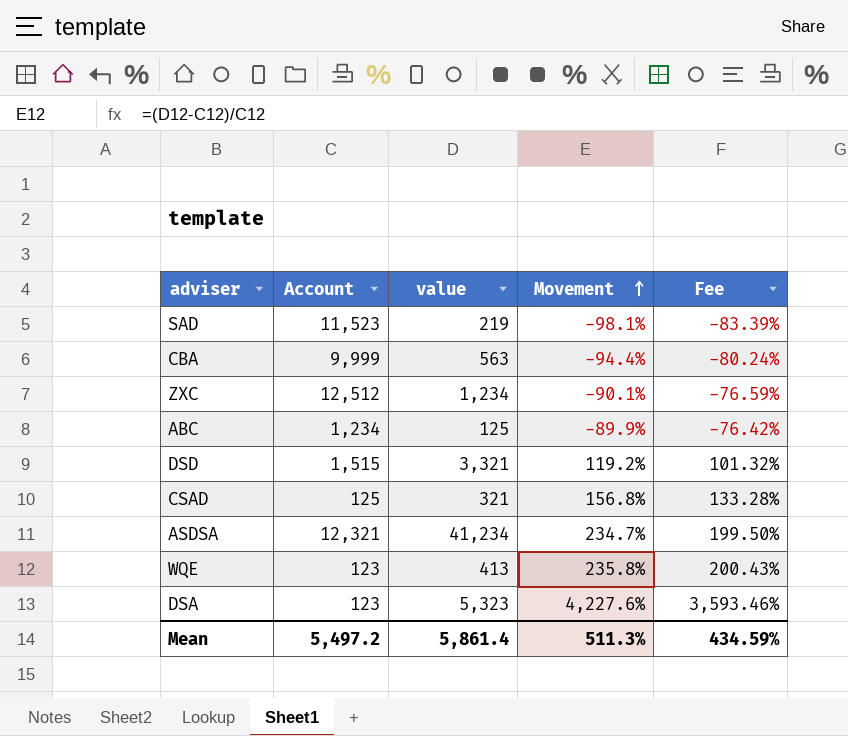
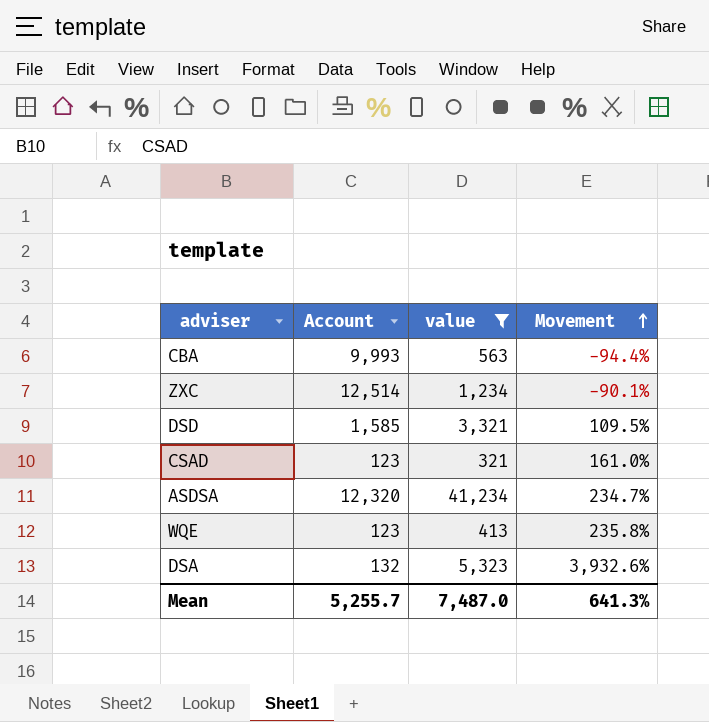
filter: none -> value >= 321
column Fee | formula: [Movement] * 0.85 -> none
CBA | Account: 9,999 -> 9,993
ZXC | Account: 12,512 -> 12,514
DSD | Account: 1,515 -> 1,585
DSD | Movement: 119.2% -> 109.5%
CSAD | Account: 125 -> 123
CSAD | Movement: 156.8% -> 161.0%
ASDSA | Account: 12,321 -> 12,320
DSA | Account: 123 -> 132
DSA | Movement: 4,227.6% -> 3,932.6%
Mean | Account: 5,497.2 -> 5,255.7
Mean | value: 5,861.4 -> 7,487.0
Mean | Movement: 511.3% -> 641.3%

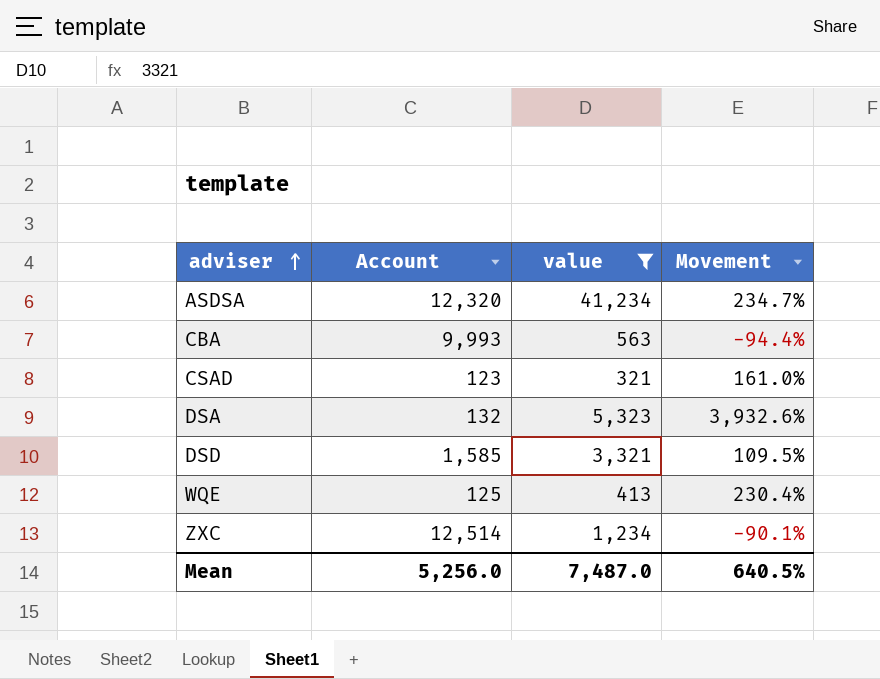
row order: Movement ascending -> adviser ascending
WQE | Account: 123 -> 125
WQE | Movement: 235.8% -> 230.4%
Mean | Account: 5,255.7 -> 5,256.0
Mean | Movement: 641.3% -> 640.5%

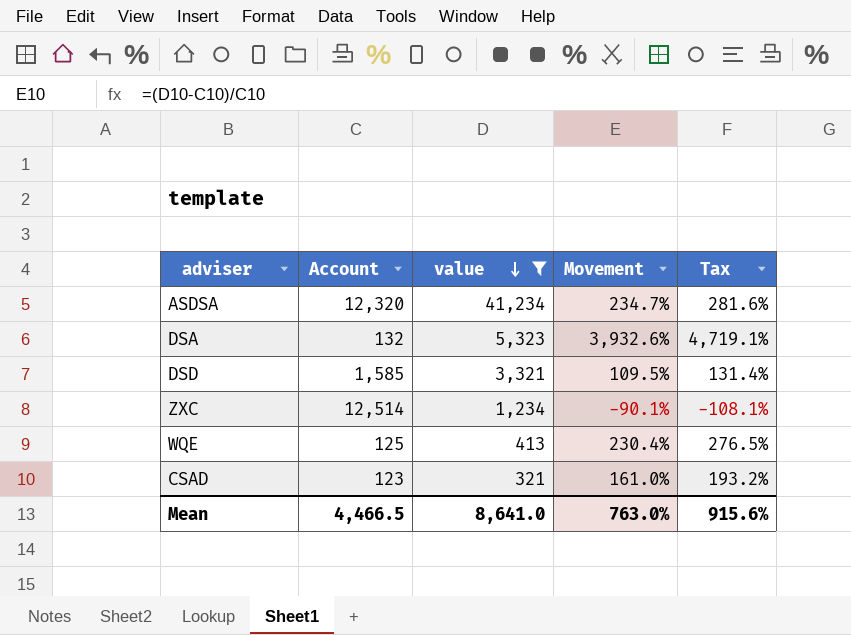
row order: adviser ascending -> value descending
column Tax | formula: none -> [Movement] * 1.2
row CBA: 9,993 | 563 | -94.4% -> none
Mean | Account: 5,256.0 -> 4,466.5
Mean | value: 7,487.0 -> 8,641.0
Mean | Movement: 640.5% -> 763.0%

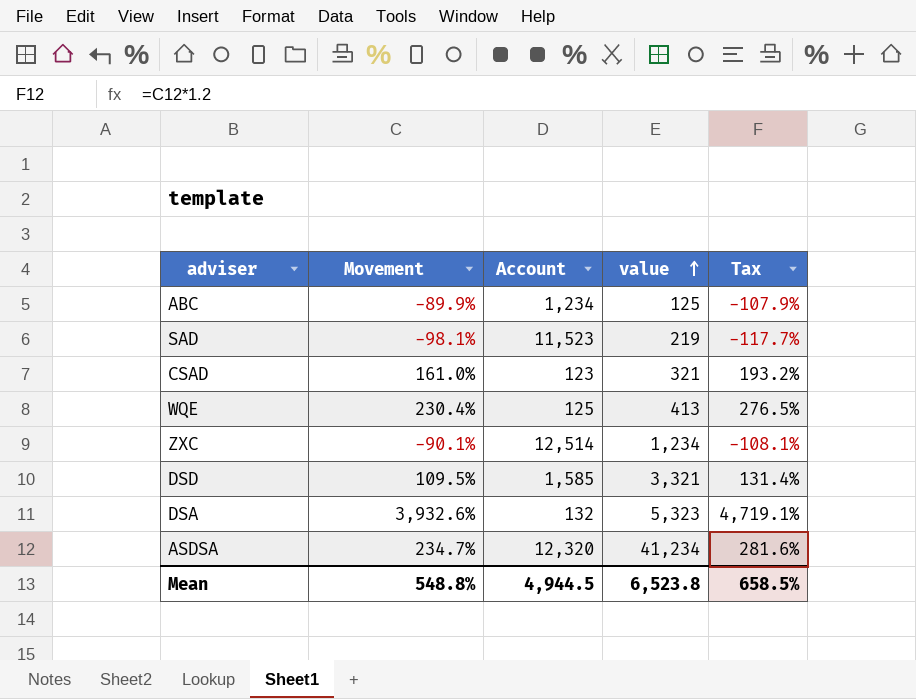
filter: value >= 321 -> none
row order: value descending -> value ascending
column Movement | position: 4 -> 2
Mean | Movement: 763.0% -> 548.8%
Mean | Account: 4,466.5 -> 4,944.5
Mean | value: 8,641.0 -> 6,523.8
Mean | Tax: 915.6% -> 658.5%

